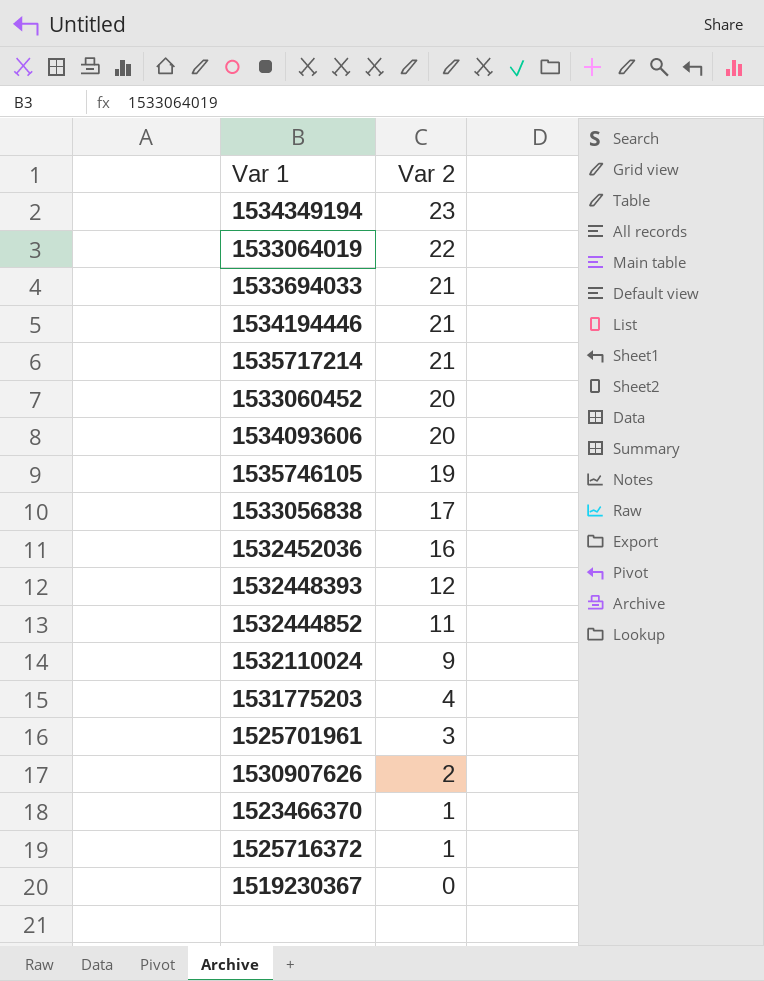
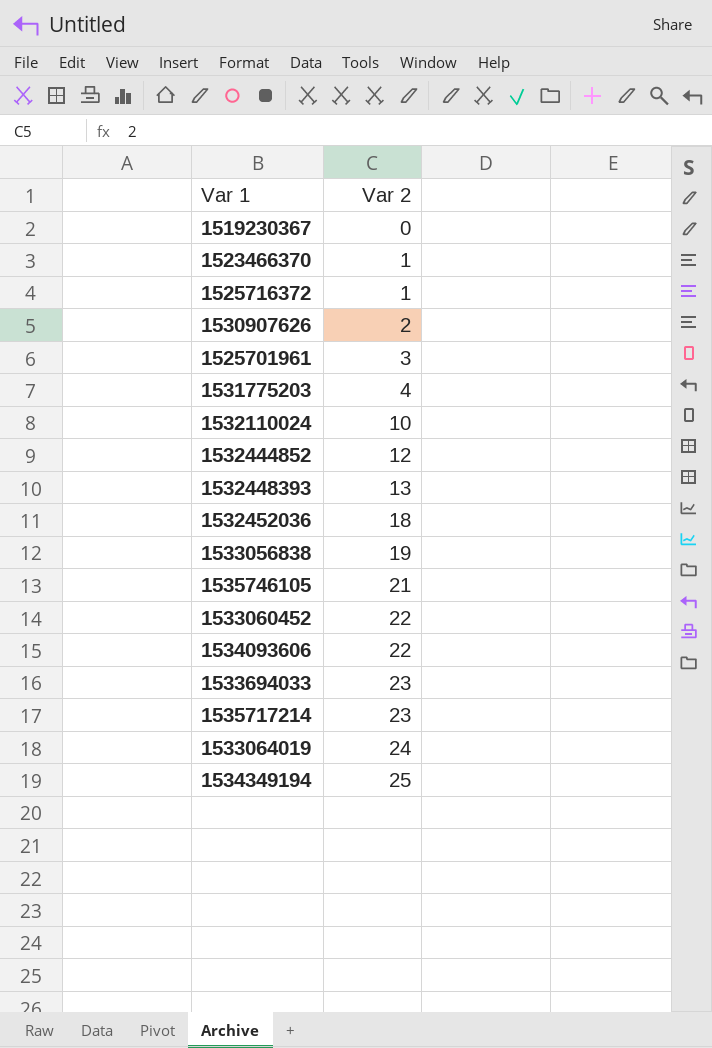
row order: Var 2 descending -> Var 2 ascending
row 1534194446: 21 -> none
1532110024 | Var 2: 9 -> 10
1532444852 | Var 2: 11 -> 12
1532448393 | Var 2: 12 -> 13
1532452036 | Var 2: 16 -> 18
1533056838 | Var 2: 17 -> 19
1535746105 | Var 2: 19 -> 21
1533060452 | Var 2: 20 -> 22
1534093606 | Var 2: 20 -> 22
1533694033 | Var 2: 21 -> 23
1535717214 | Var 2: 21 -> 23
1533064019 | Var 2: 22 -> 24
1534349194 | Var 2: 23 -> 25

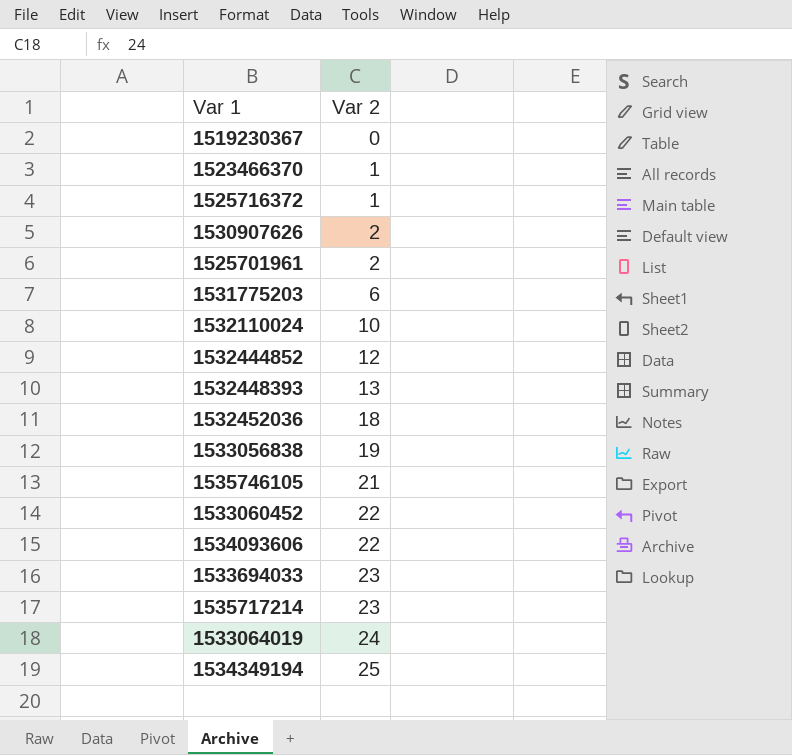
1525701961 | Var 2: 3 -> 2
1531775203 | Var 2: 4 -> 6

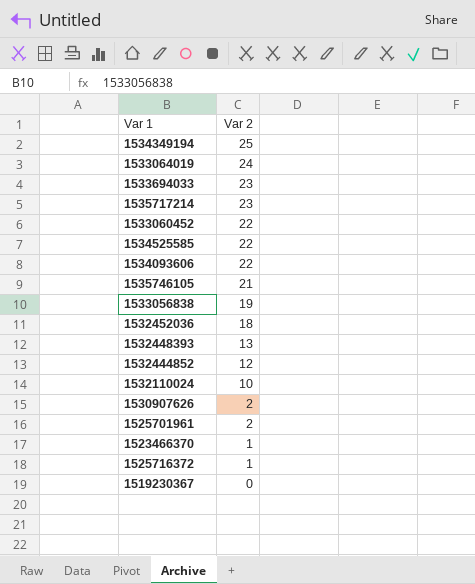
row order: Var 2 ascending -> Var 2 descending
row 1531775203: 6 -> none
row 1534525585: none -> 22

